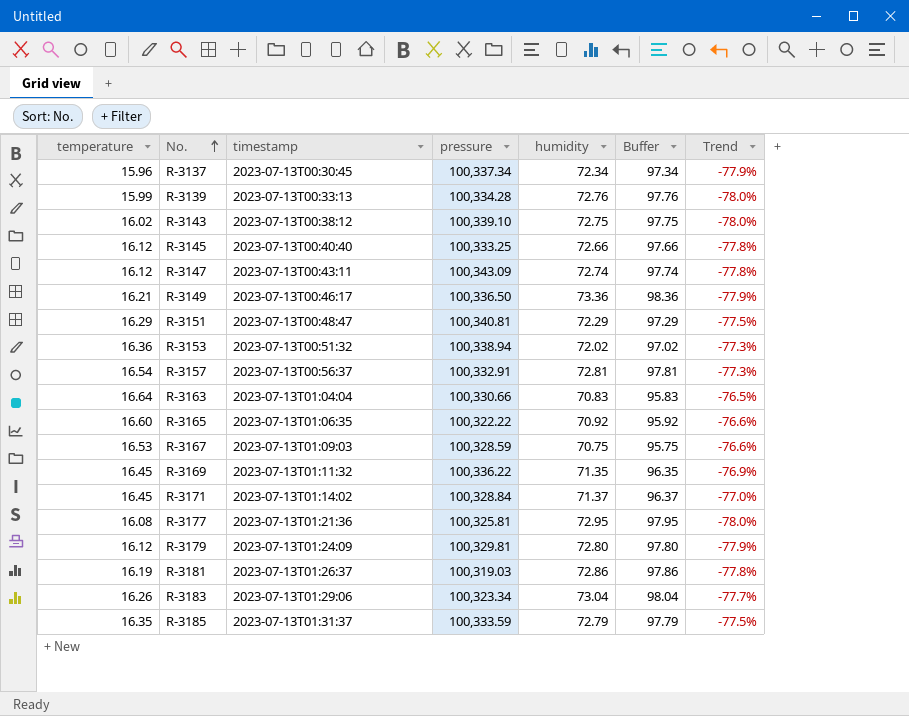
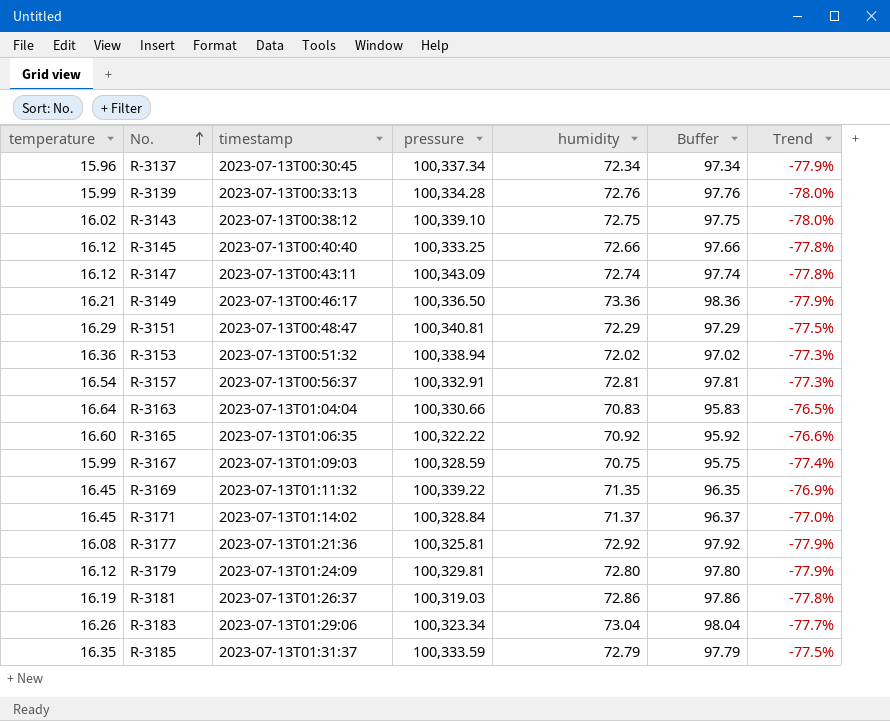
R-3167 | temperature: 16.53 -> 15.99
R-3167 | Trend: -76.6% -> -77.4%
R-3169 | pressure: 100,336.22 -> 100,339.22
R-3177 | humidity: 72.95 -> 72.92
R-3177 | Buffer: 97.95 -> 97.92
R-3177 | Trend: -78.0% -> -77.9%

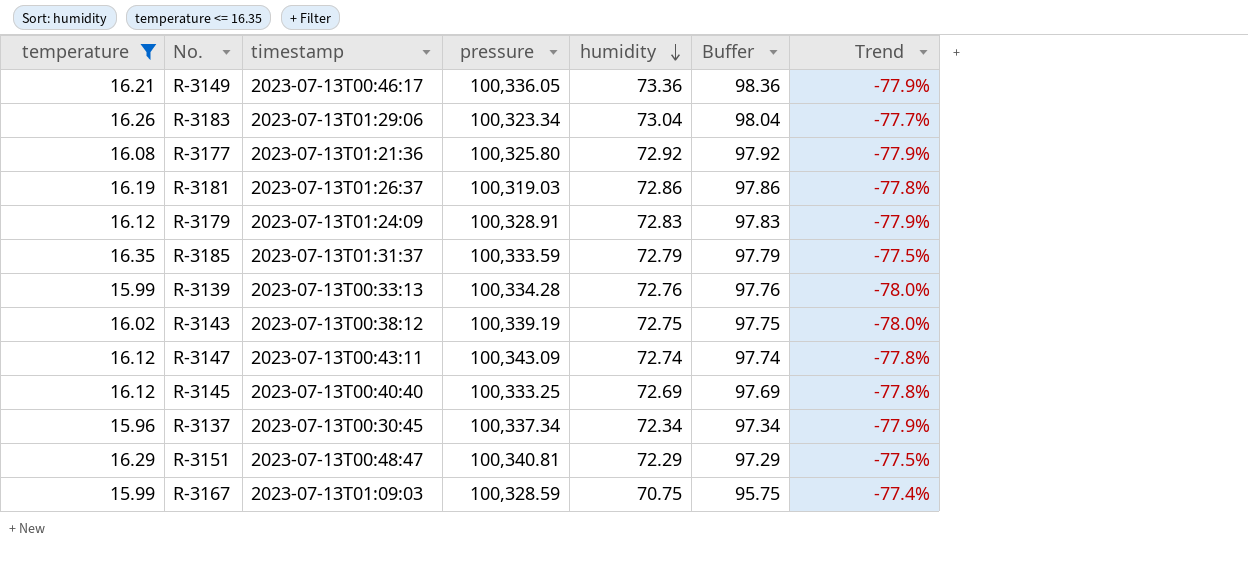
filter: none -> temperature <= 16.35
row order: No. ascending -> humidity descending
R-3149 | pressure: 100,336.50 -> 100,336.05
R-3177 | pressure: 100,325.81 -> 100,325.80
R-3179 | pressure: 100,329.81 -> 100,328.91
R-3179 | humidity: 72.80 -> 72.83
R-3179 | Buffer: 97.80 -> 97.83
R-3143 | pressure: 100,339.10 -> 100,339.19
R-3145 | humidity: 72.66 -> 72.69
R-3145 | Buffer: 97.66 -> 97.69

